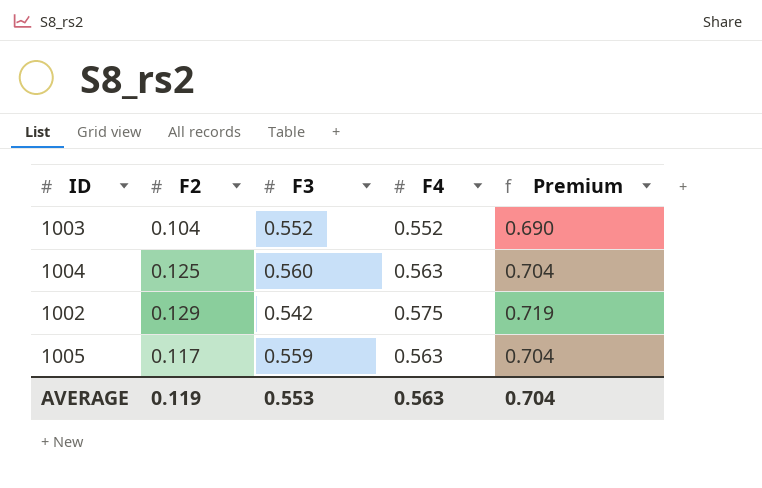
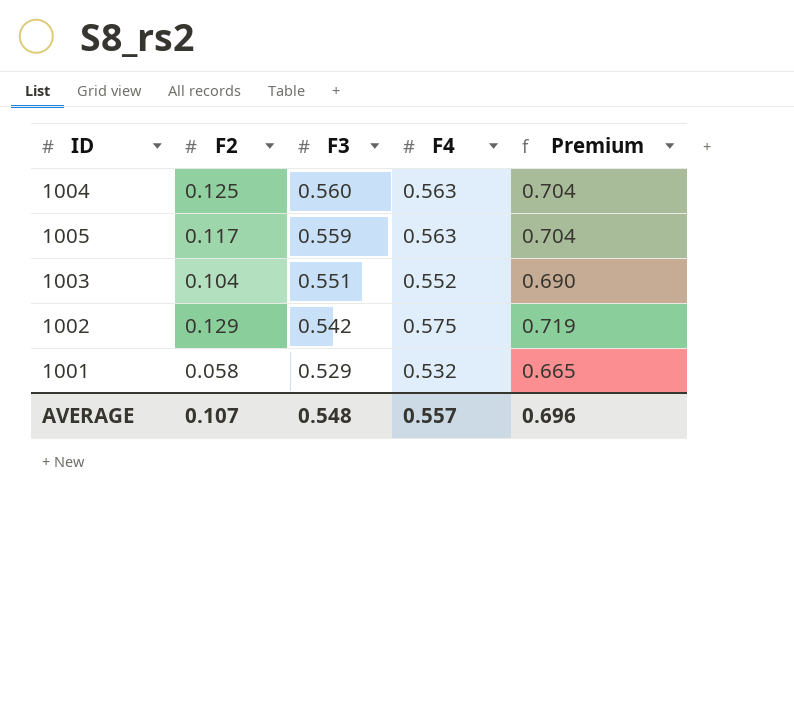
row order: none -> F3 descending
1003 | F3: 0.552 -> 0.551
row 1001: none -> 0.058 | 0.529 | 0.532 | 0.665
AVERAGE | F2: 0.119 -> 0.107
AVERAGE | F3: 0.553 -> 0.548
AVERAGE | F4: 0.563 -> 0.557
AVERAGE | Premium: 0.704 -> 0.696

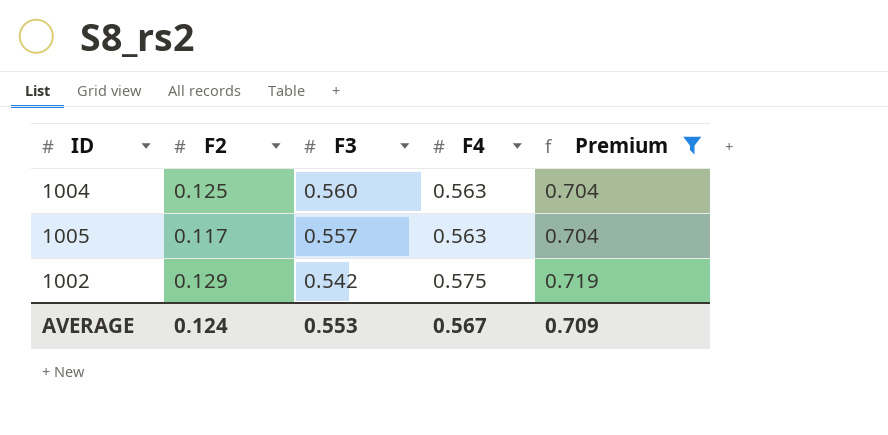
filter: none -> Premium >= 0.704
1005 | F3: 0.559 -> 0.557
AVERAGE | F2: 0.107 -> 0.124
AVERAGE | F3: 0.548 -> 0.553
AVERAGE | F4: 0.557 -> 0.567
AVERAGE | Premium: 0.696 -> 0.709

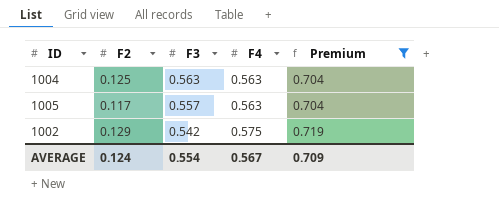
1004 | F3: 0.560 -> 0.563
AVERAGE | F3: 0.553 -> 0.554

